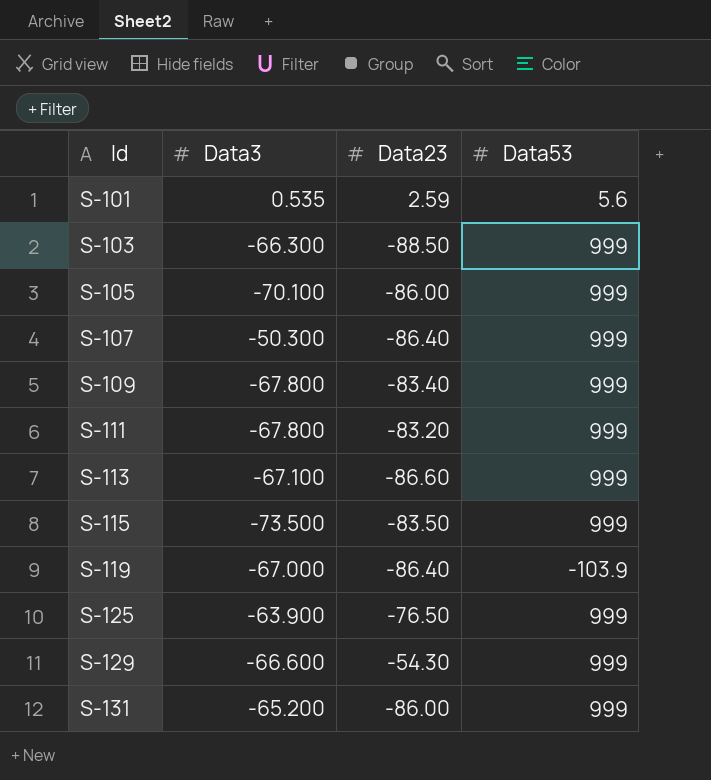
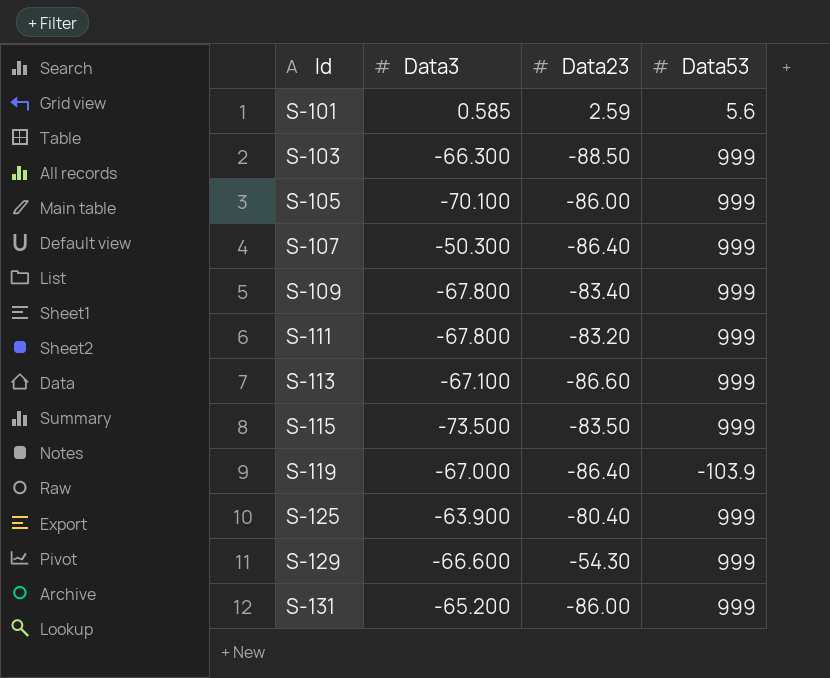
S-101 | Data3: 0.535 -> 0.585
S-125 | Data23: -76.50 -> -80.40

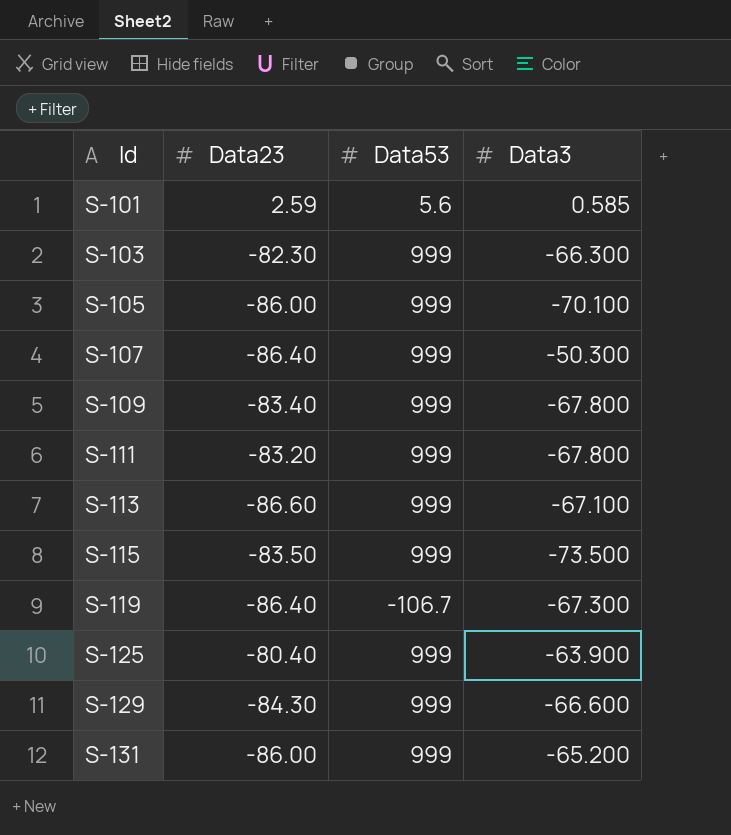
column Data3 | position: 2 -> 4
S-103 | Data23: -88.50 -> -82.30
S-119 | Data53: -103.9 -> -106.7
S-119 | Data3: -67.000 -> -67.300
S-129 | Data23: -54.30 -> -84.30

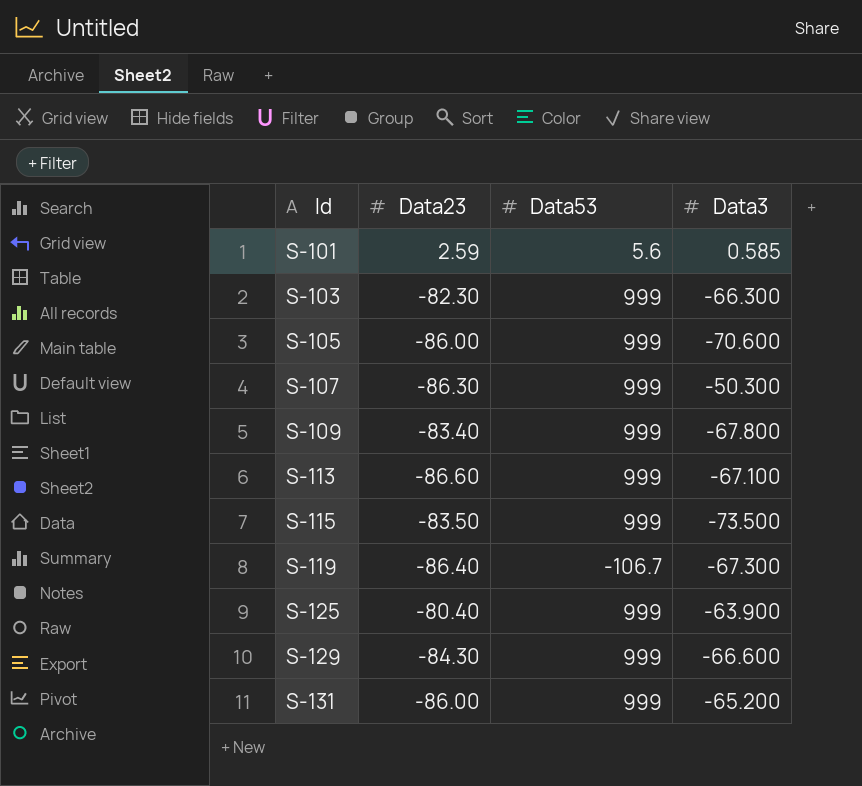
row S-111: -83.20 | 999 | -67.800 -> none
S-105 | Data3: -70.100 -> -70.600
S-107 | Data23: -86.40 -> -86.30

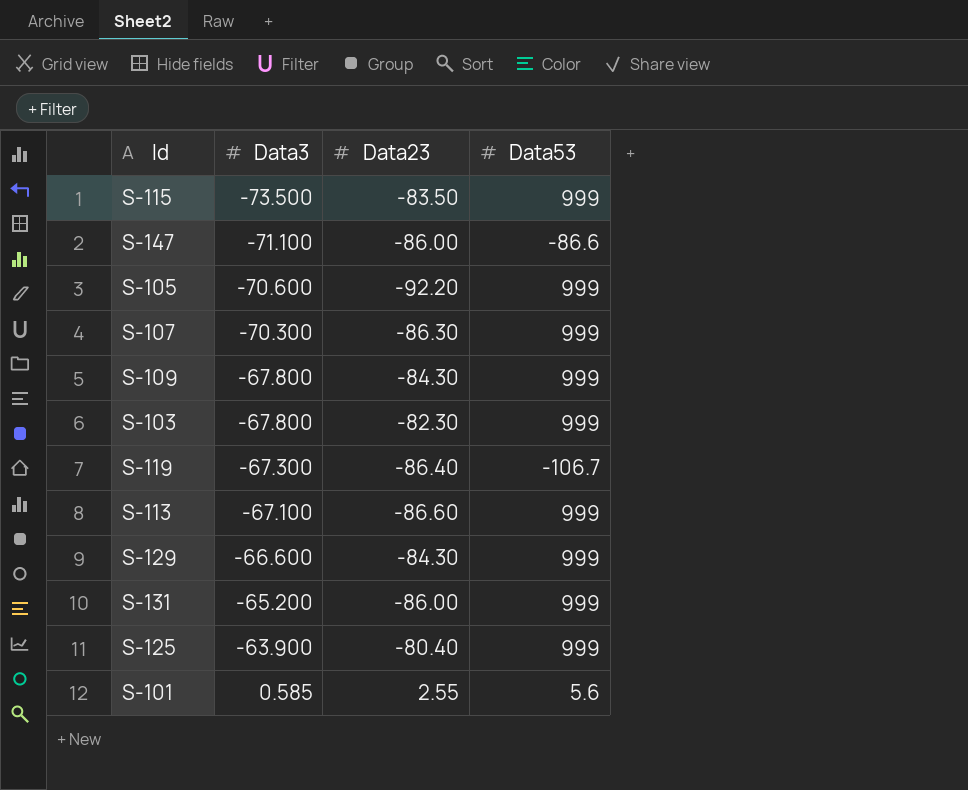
row order: Id ascending -> Data3 ascending
column Data3 | position: 4 -> 2
row S-147: none -> -71.100 | -86.00 | -86.6
S-105 | Data23: -86.00 -> -92.20
S-107 | Data3: -50.300 -> -70.300
S-109 | Data23: -83.40 -> -84.30
S-103 | Data3: -66.300 -> -67.800
S-101 | Data23: 2.59 -> 2.55

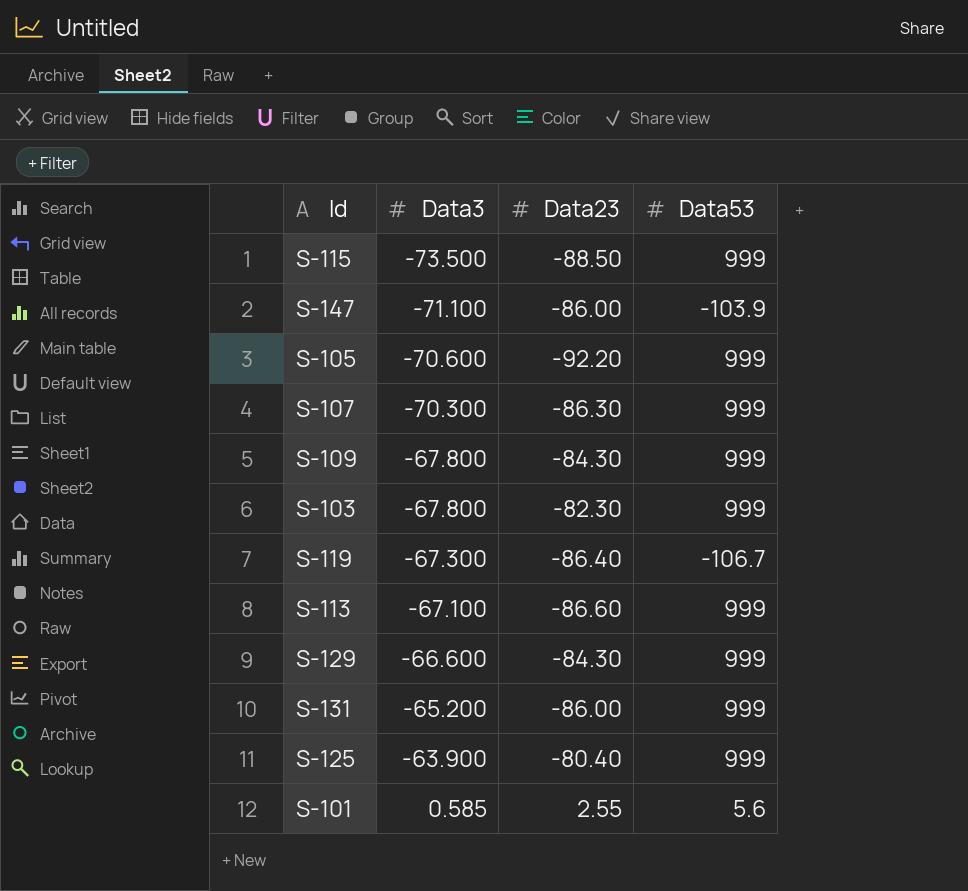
S-115 | Data23: -83.50 -> -88.50
S-147 | Data53: -86.6 -> -103.9

